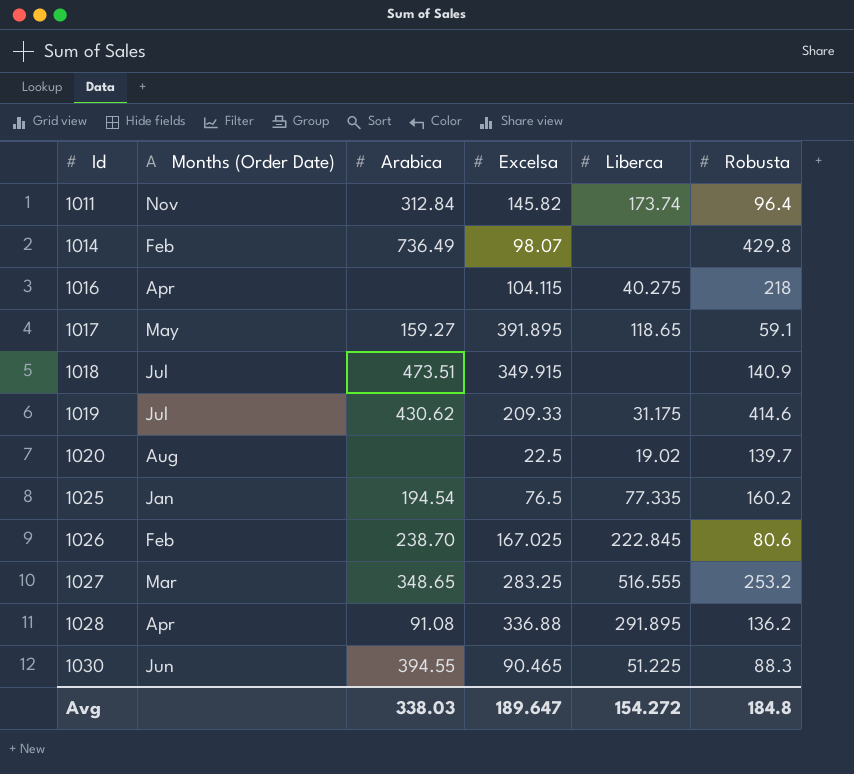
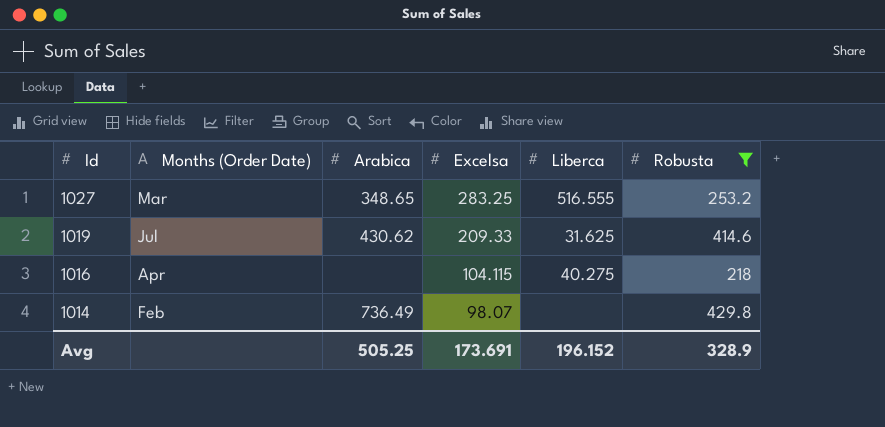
filter: none -> Robusta >= 218
row order: Id ascending -> Id descending
1019 | Liberca: 31.175 -> 31.625
Avg | Arabica: 338.03 -> 505.25
Avg | Excelsa: 189.647 -> 173.691
Avg | Liberca: 154.272 -> 196.152
Avg | Robusta: 184.8 -> 328.9

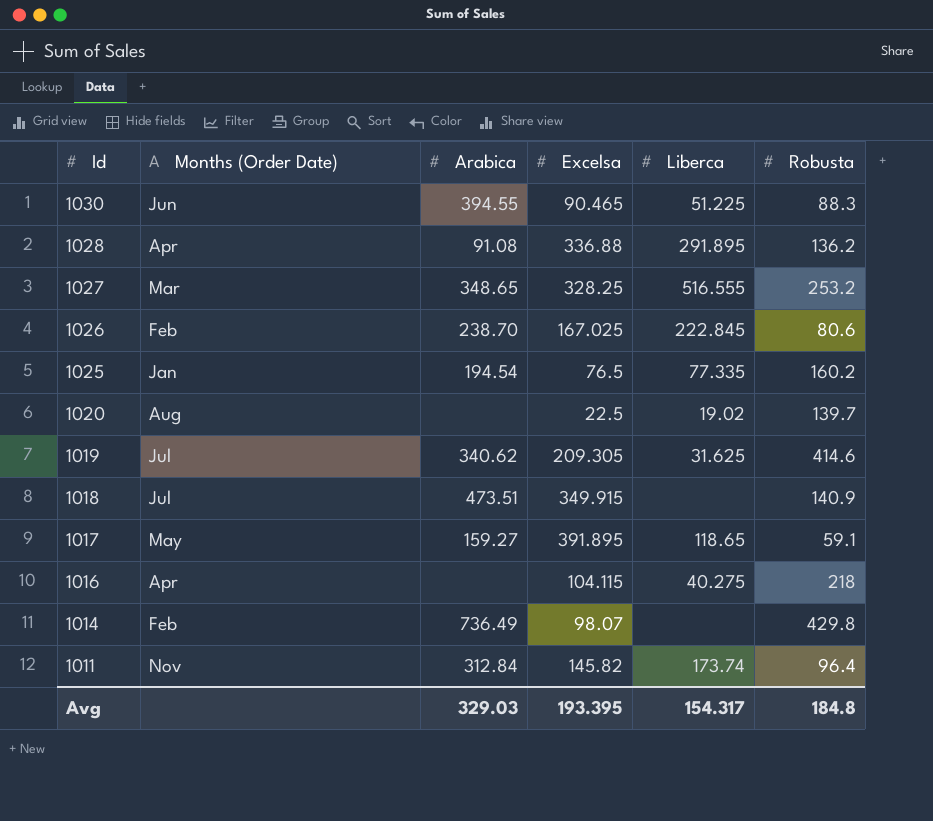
filter: Robusta >= 218 -> none
1027 | Excelsa: 283.25 -> 328.25
1019 | Arabica: 430.62 -> 340.62
1019 | Excelsa: 209.33 -> 209.305
Avg | Arabica: 505.25 -> 329.03
Avg | Excelsa: 173.691 -> 193.395
Avg | Liberca: 196.152 -> 154.317
Avg | Robusta: 328.9 -> 184.8

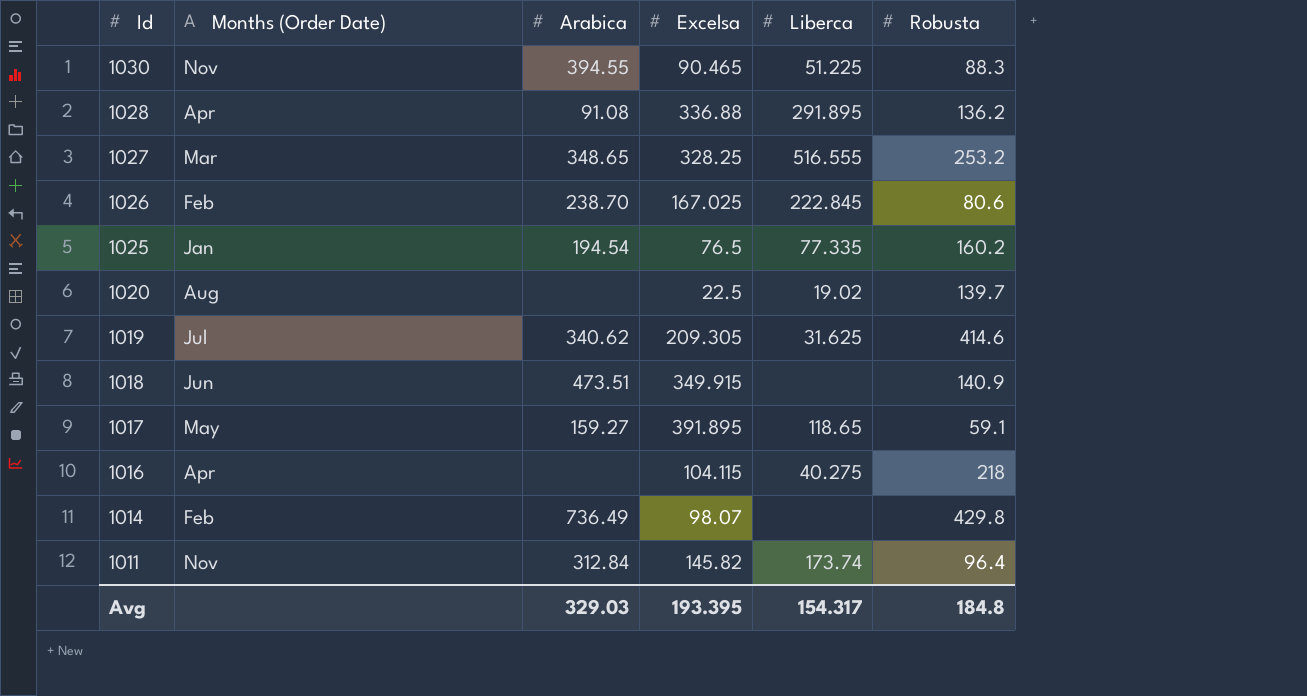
1030 | Months (Order Date): Jun -> Nov
1018 | Months (Order Date): Jul -> Jun

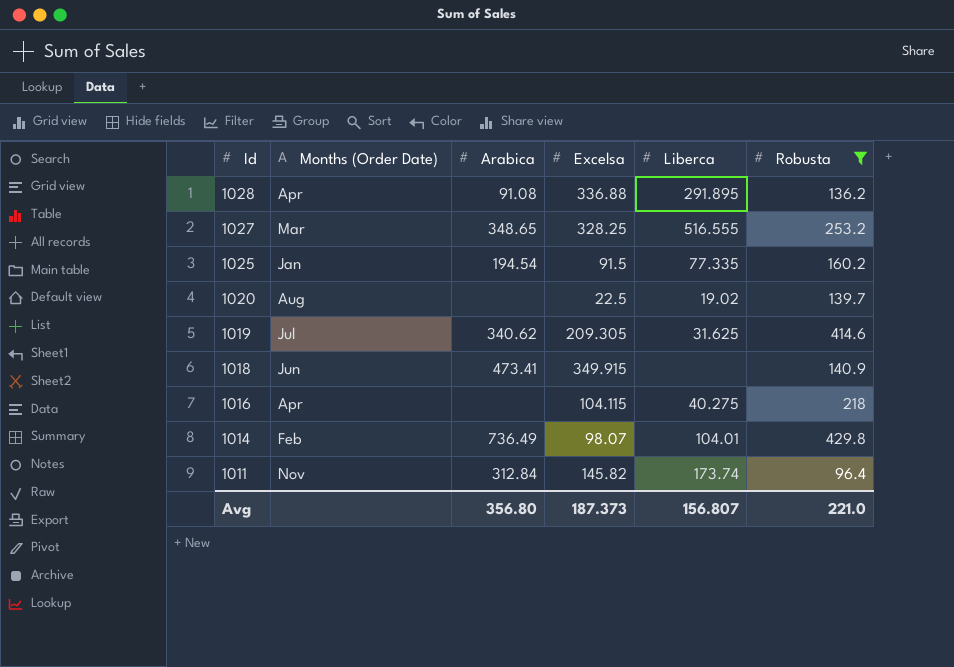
filter: none -> Robusta >= 96.4
1025 | Excelsa: 76.5 -> 91.5
1018 | Arabica: 473.51 -> 473.41
1014 | Liberca: none -> 104.01
Avg | Arabica: 329.03 -> 356.80
Avg | Excelsa: 193.395 -> 187.373
Avg | Liberca: 154.317 -> 156.807
Avg | Robusta: 184.8 -> 221.0

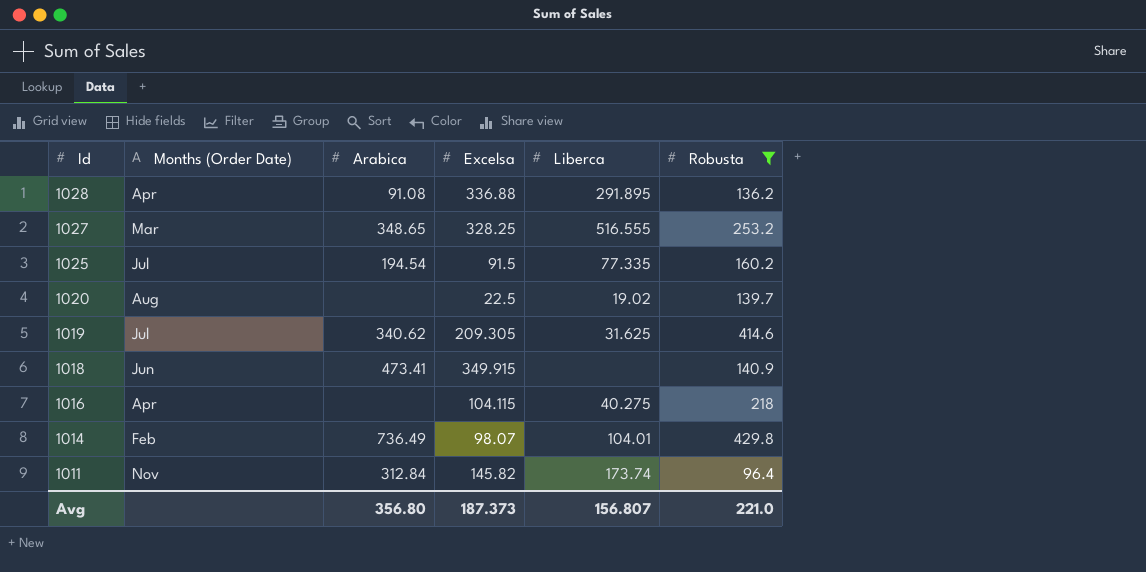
1025 | Months (Order Date): Jan -> Jul

